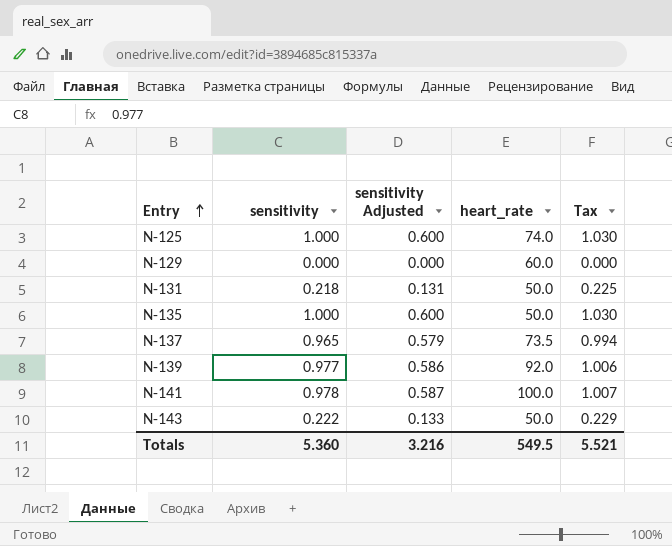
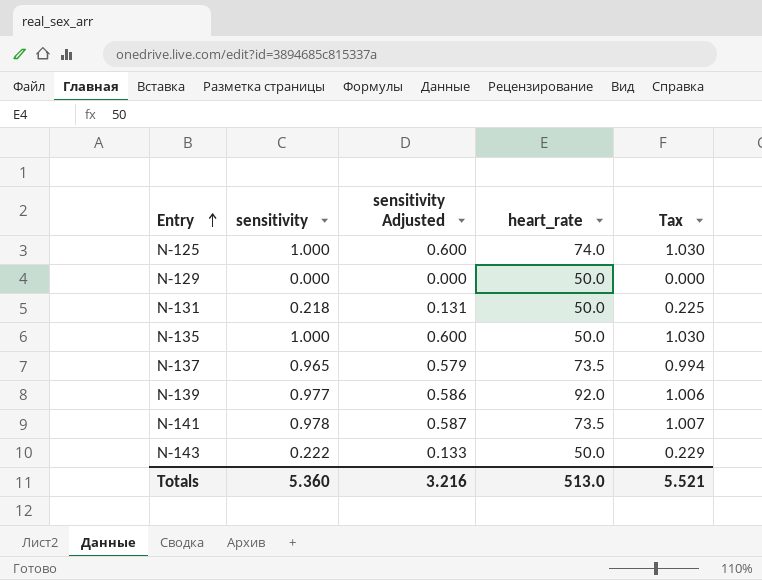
N-129 | heart_rate: 60.0 -> 50.0
N-141 | heart_rate: 100.0 -> 73.5
Totals | heart_rate: 549.5 -> 513.0

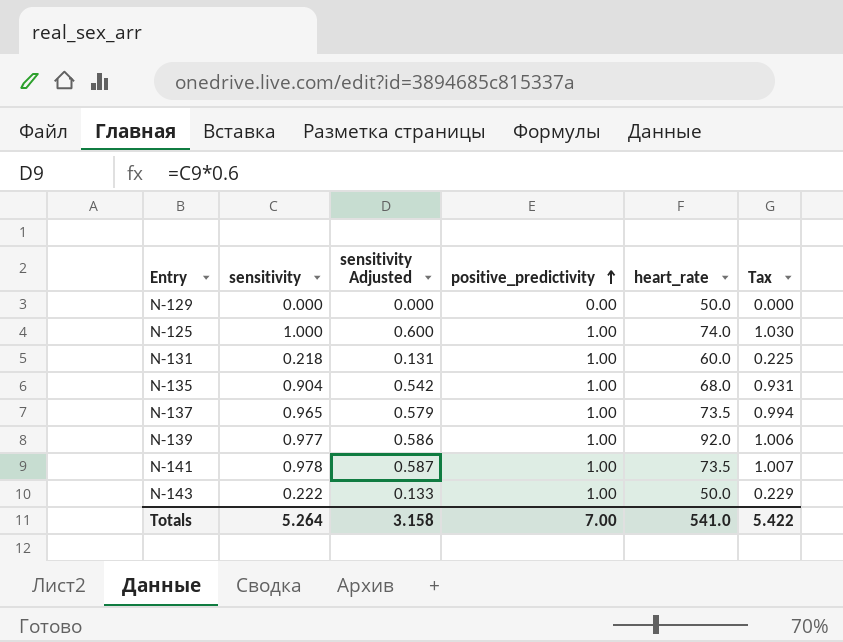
row order: Entry ascending -> positive_predictivity ascending
column positive_predictivity | position: none -> 4
N-131 | heart_rate: 50.0 -> 60.0
N-135 | sensitivity: 1.000 -> 0.904
N-135 | sensitivity Adjusted: 0.600 -> 0.542
N-135 | heart_rate: 50.0 -> 68.0
N-135 | Tax: 1.030 -> 0.931
Totals | sensitivity: 5.360 -> 5.264
Totals | sensitivity Adjusted: 3.216 -> 3.158
Totals | heart_rate: 513.0 -> 541.0
Totals | Tax: 5.521 -> 5.422

